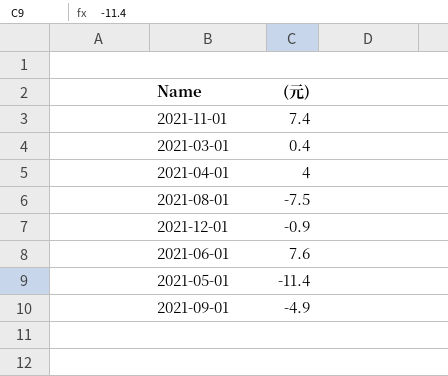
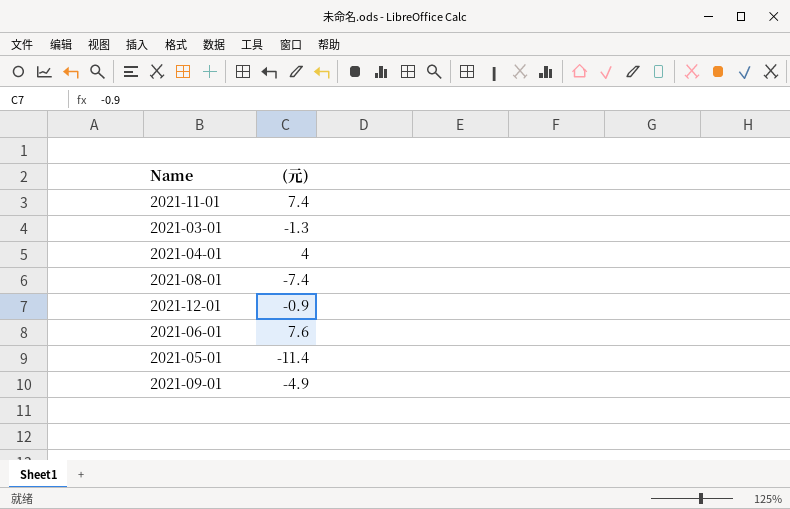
2021-03-01 | (元): 0.4 -> -1.3
2021-08-01 | (元): -7.5 -> -7.4

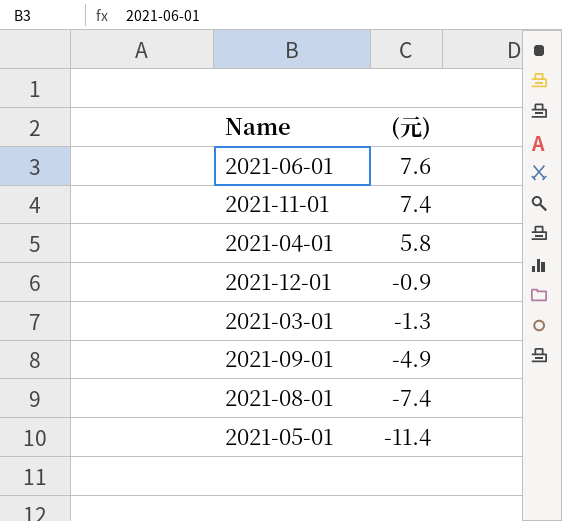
row order: none -> (元) descending
2021-04-01 | (元): 4 -> 5.8

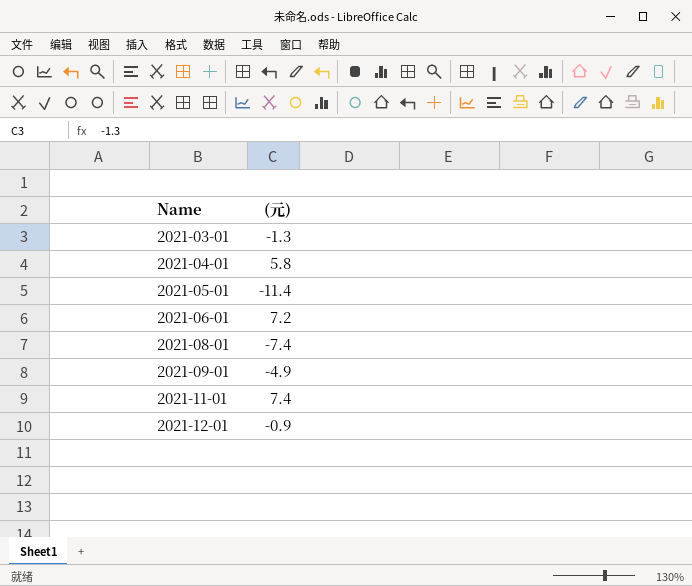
row order: (元) descending -> Name ascending
2021-06-01 | (元): 7.6 -> 7.2

